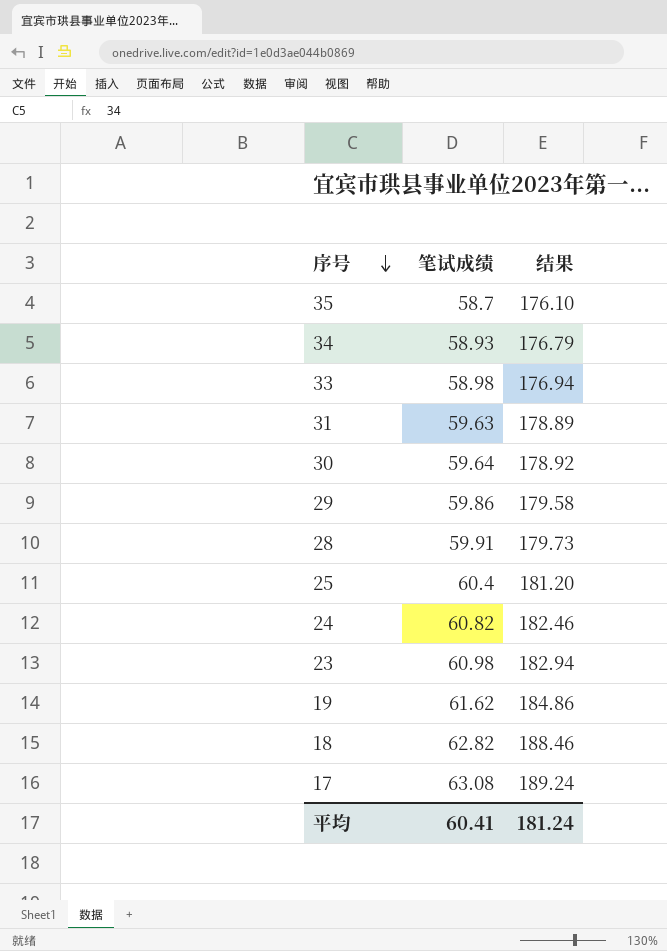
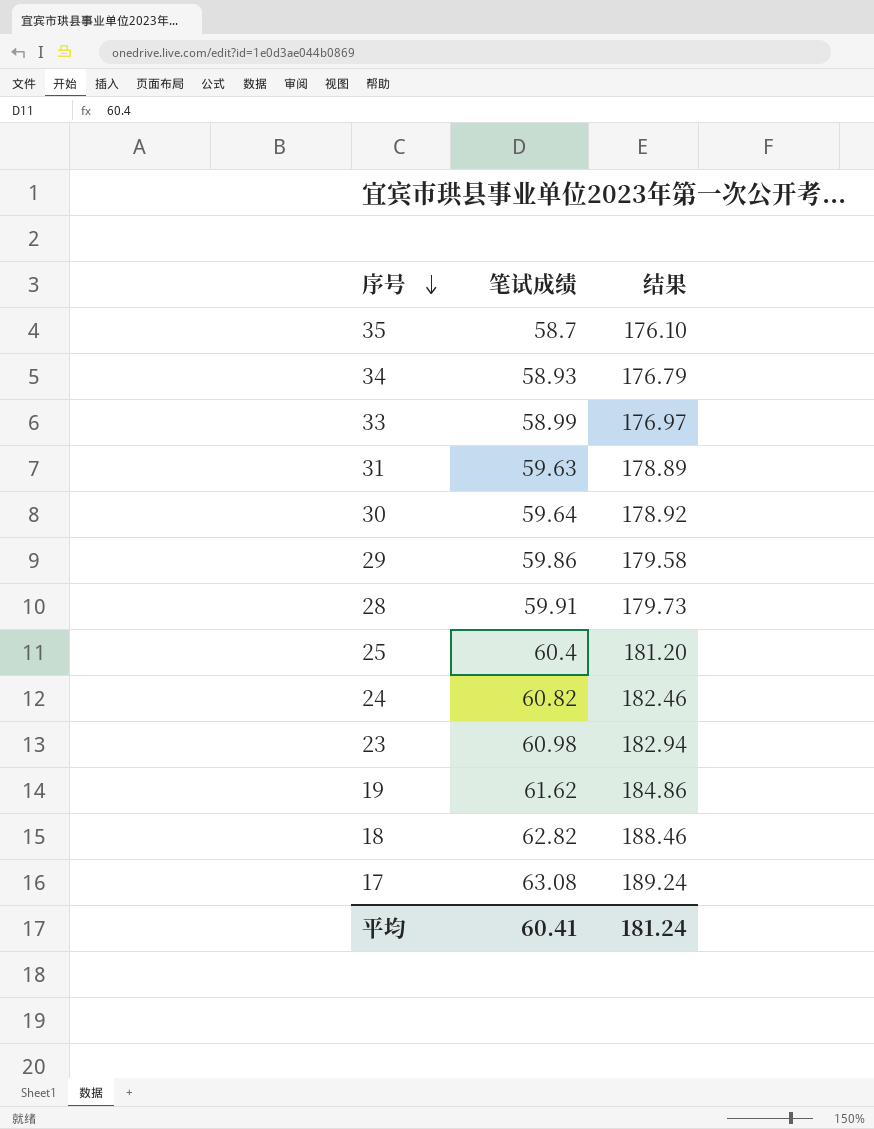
33 | 笔试成绩: 58.98 -> 58.99
33 | 结果: 176.94 -> 176.97

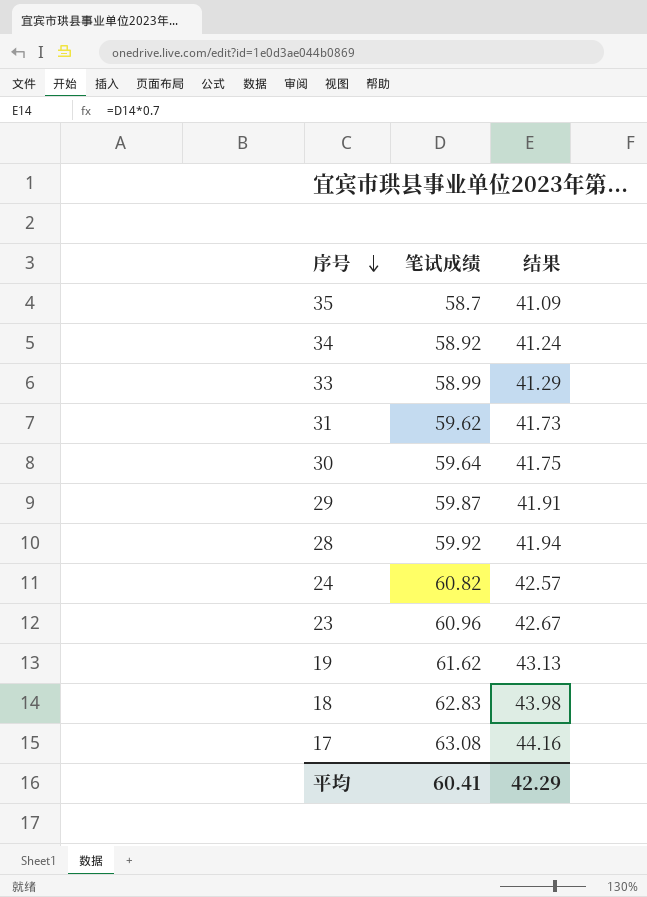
column 结果 | formula: [笔试成绩] * 3 -> [笔试成绩] * 0.7
row 25: 60.4 | 181.20 -> none
34 | 笔试成绩: 58.93 -> 58.92
31 | 笔试成绩: 59.63 -> 59.62
29 | 笔试成绩: 59.86 -> 59.87
28 | 笔试成绩: 59.91 -> 59.92
23 | 笔试成绩: 60.98 -> 60.96
18 | 笔试成绩: 62.82 -> 62.83
平均 | 结果: 181.24 -> 42.29

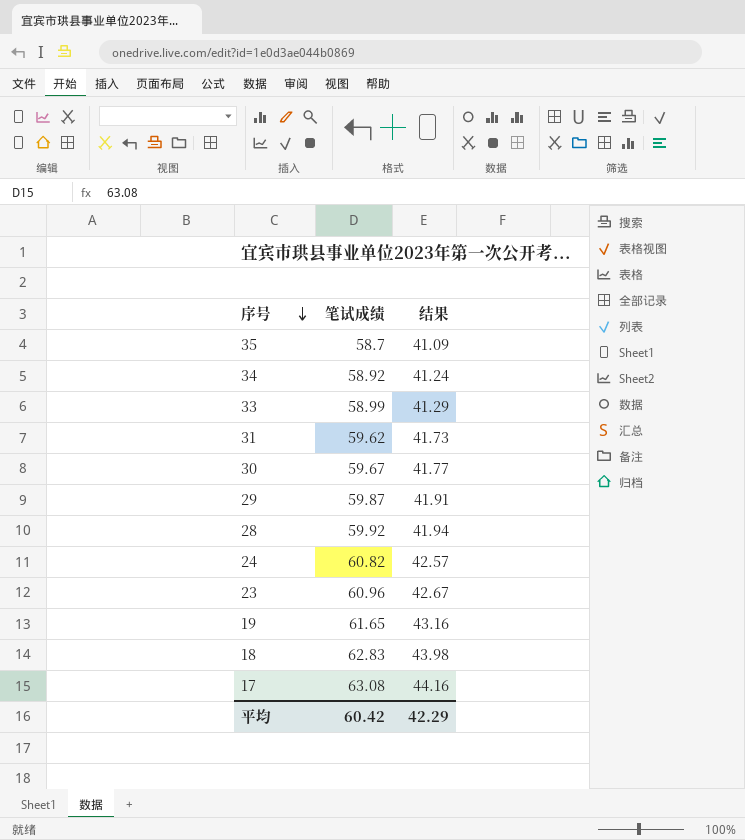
30 | 笔试成绩: 59.64 -> 59.67
30 | 结果: 41.75 -> 41.77
19 | 笔试成绩: 61.62 -> 61.65
19 | 结果: 43.13 -> 43.16
平均 | 笔试成绩: 60.41 -> 60.42

